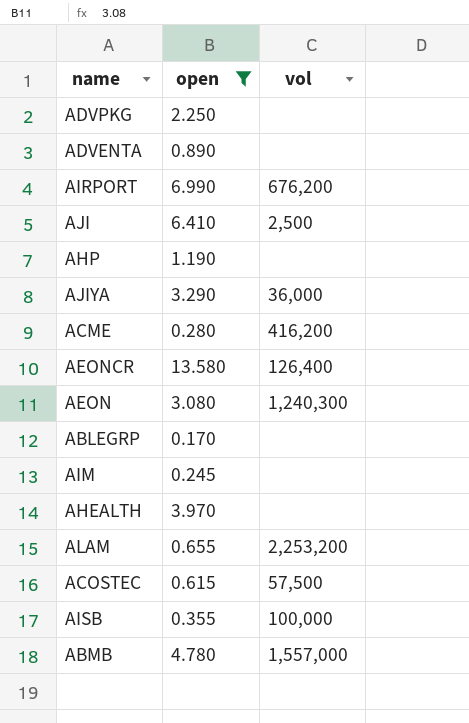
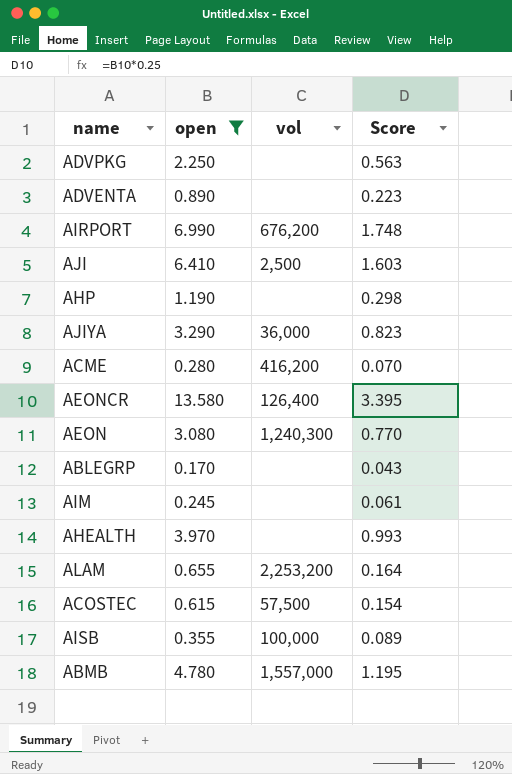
column Score | formula: none -> [open] * 0.25

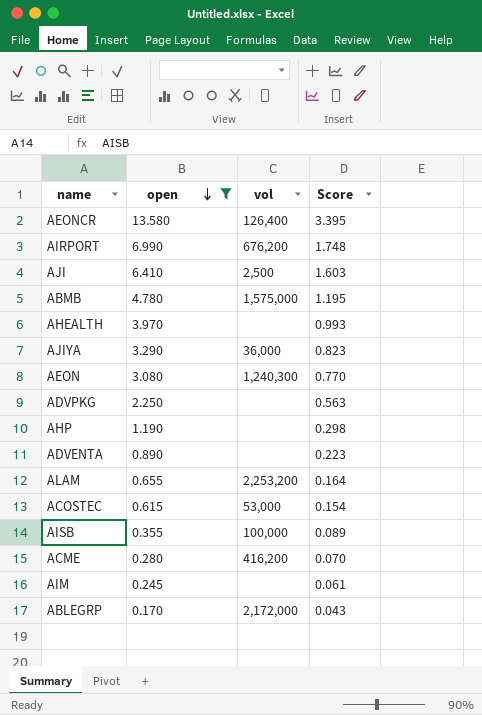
row order: none -> open descending
ABMB | vol: 1,557,000 -> 1,575,000
ACOSTEC | vol: 57,500 -> 53,000
ABLEGRP | vol: none -> 2,172,000

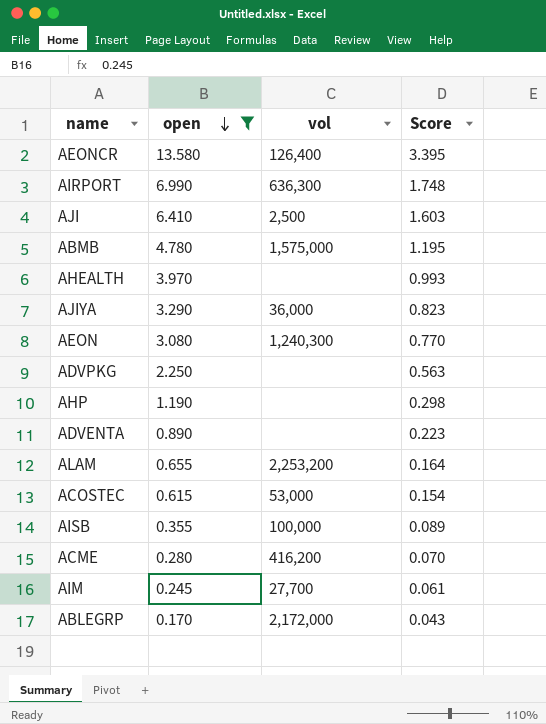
AIRPORT | vol: 676,200 -> 636,300
AIM | vol: none -> 27,700

